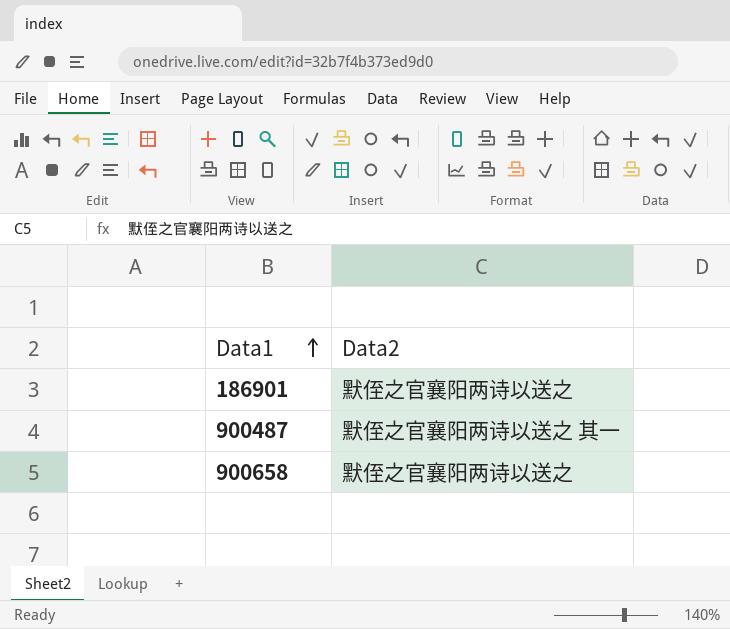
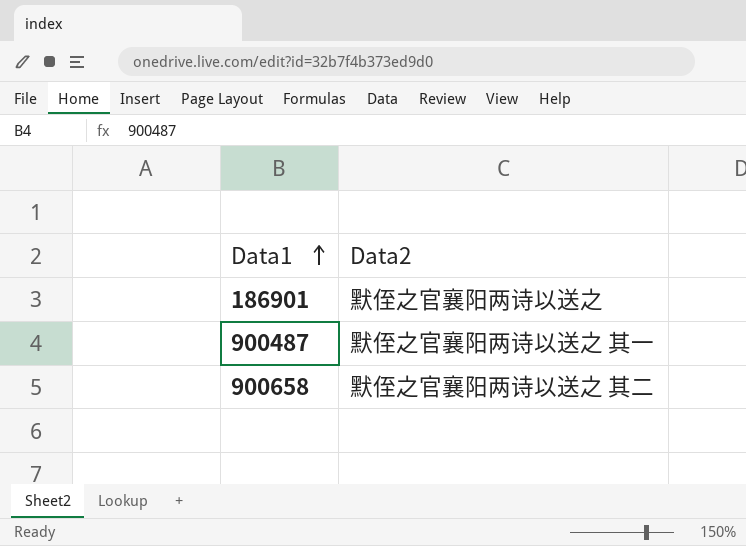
900658 | Data2: 默侄之官襄阳两诗以送之 -> 默侄之官襄阳两诗以送之 其二

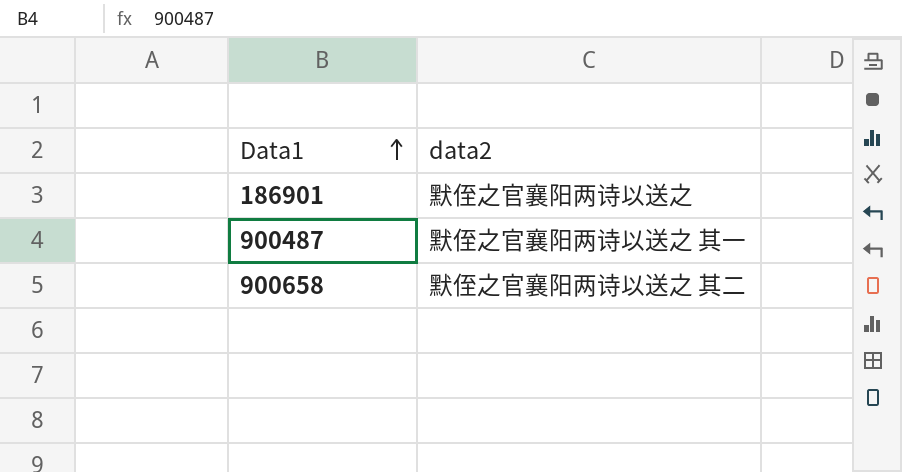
column name: Data2 -> data2

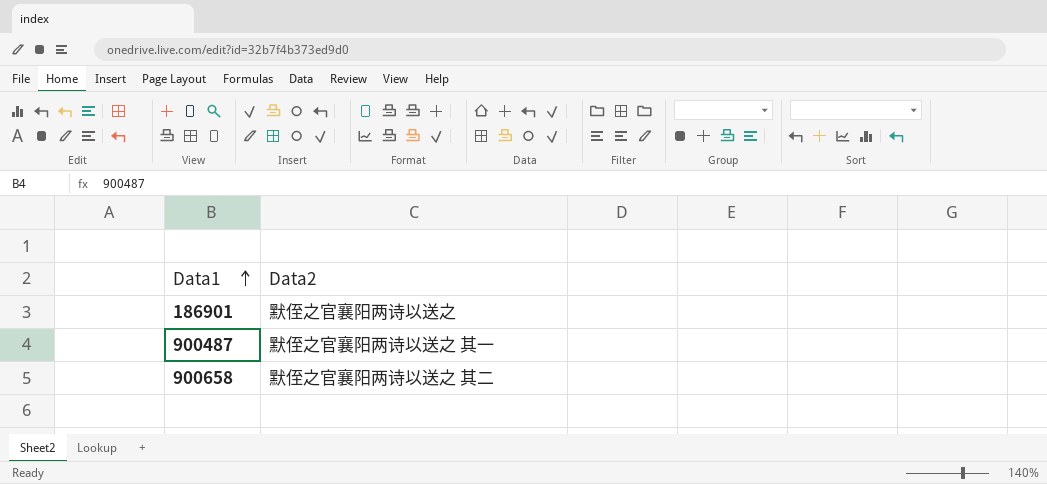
column name: data2 -> Data2

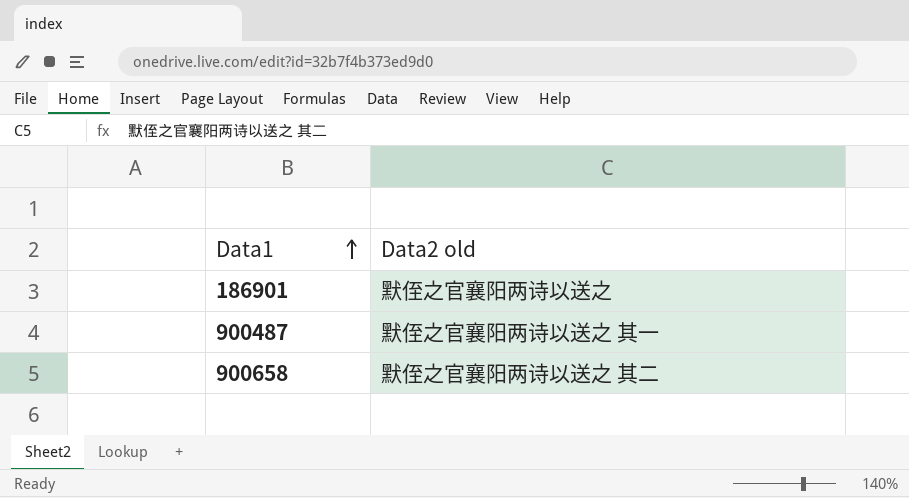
column name: Data2 -> Data2 old

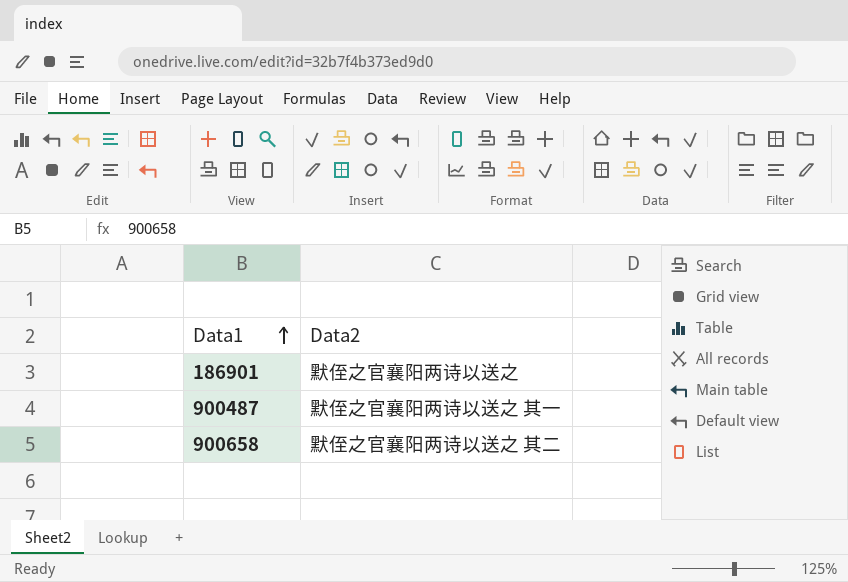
column name: Data2 old -> Data2

